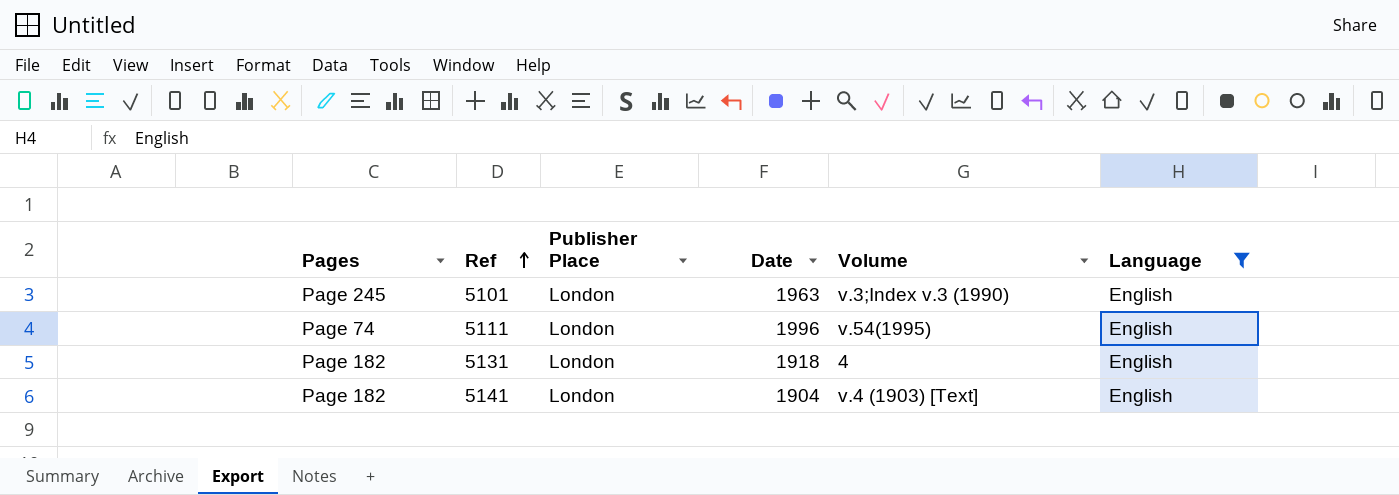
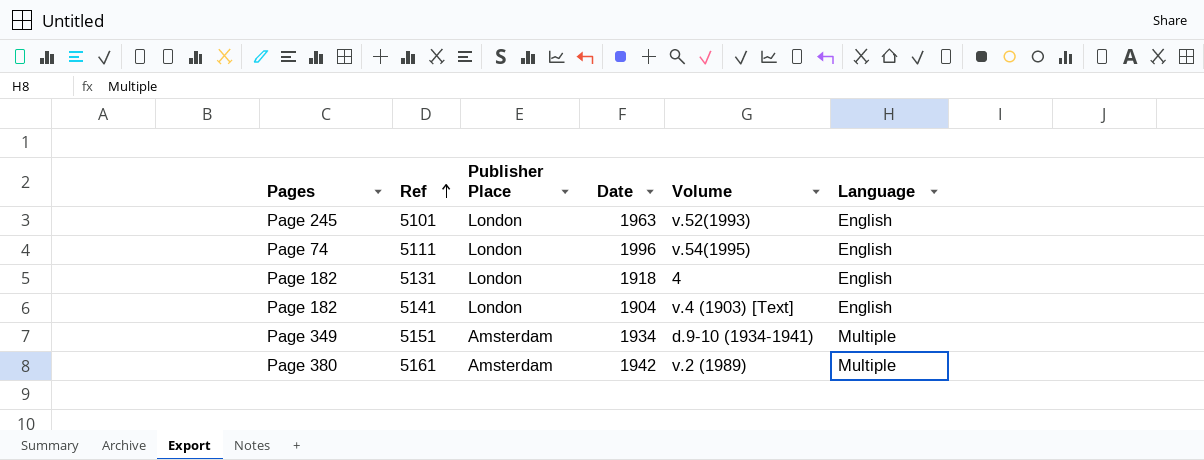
filter: Language = English -> none
5101 | Volume: v.3;Index v.3 (1990) -> v.52(1993)

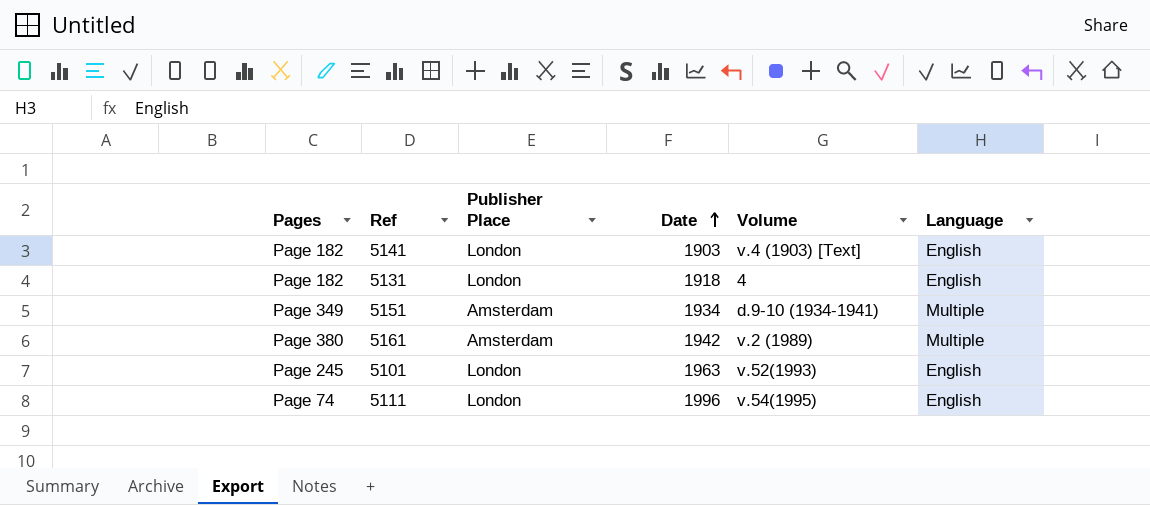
row order: Ref ascending -> Date ascending
5141 | Date: 1904 -> 1903

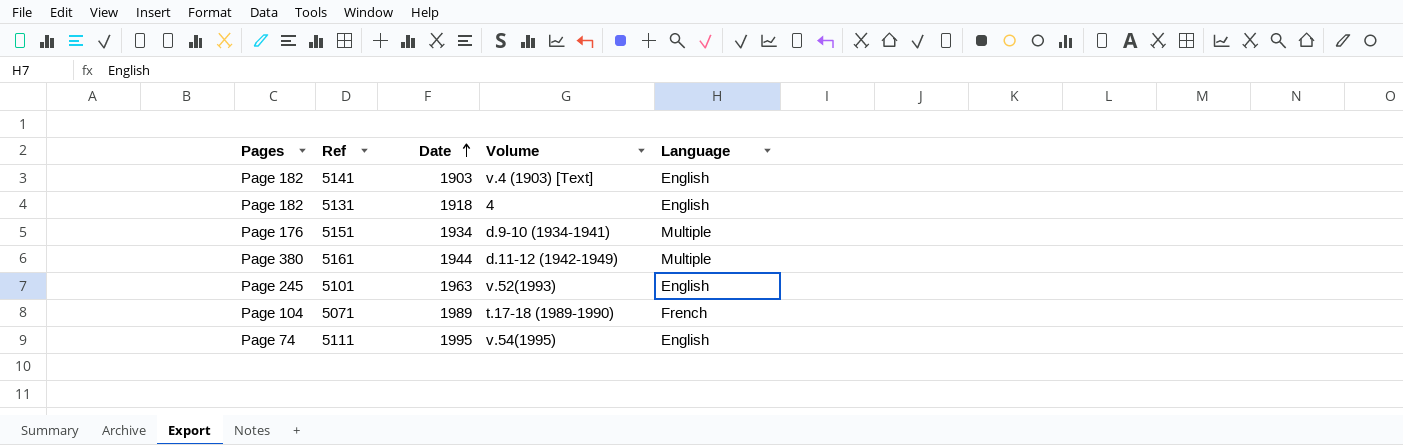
column Publisher Place | position: 3 -> none
5151 | Pages: Page 349 -> Page 176
5161 | Date: 1942 -> 1944
5161 | Volume: v.2 (1989) -> d.11-12 (1942-1949)
row 5071: none -> Page 104 | 1989 | t.17-18 (1989-1990) | French
5111 | Date: 1996 -> 1995

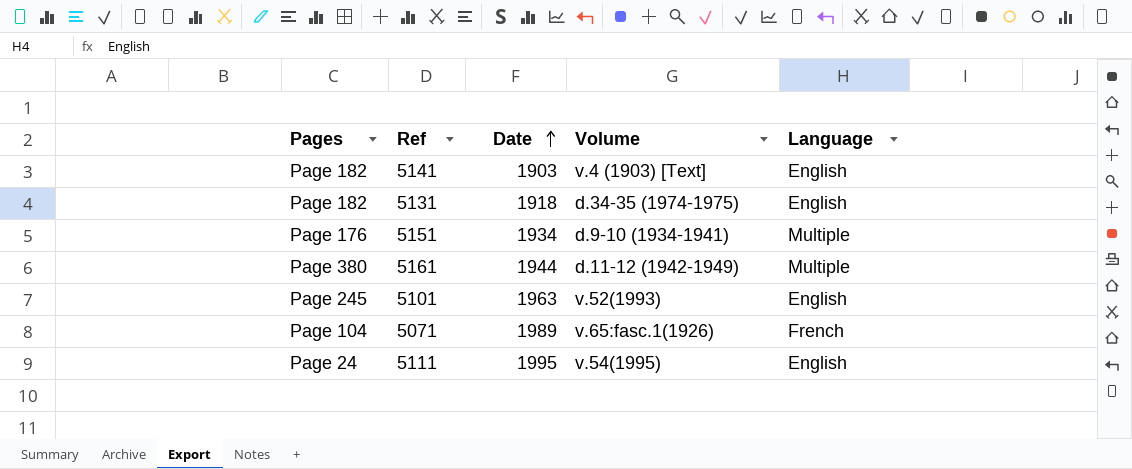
5131 | Volume: 4 -> d.34-35 (1974-1975)
5071 | Volume: t.17-18 (1989-1990) -> v.65:fasc.1(1926)
5111 | Pages: Page 74 -> Page 24

